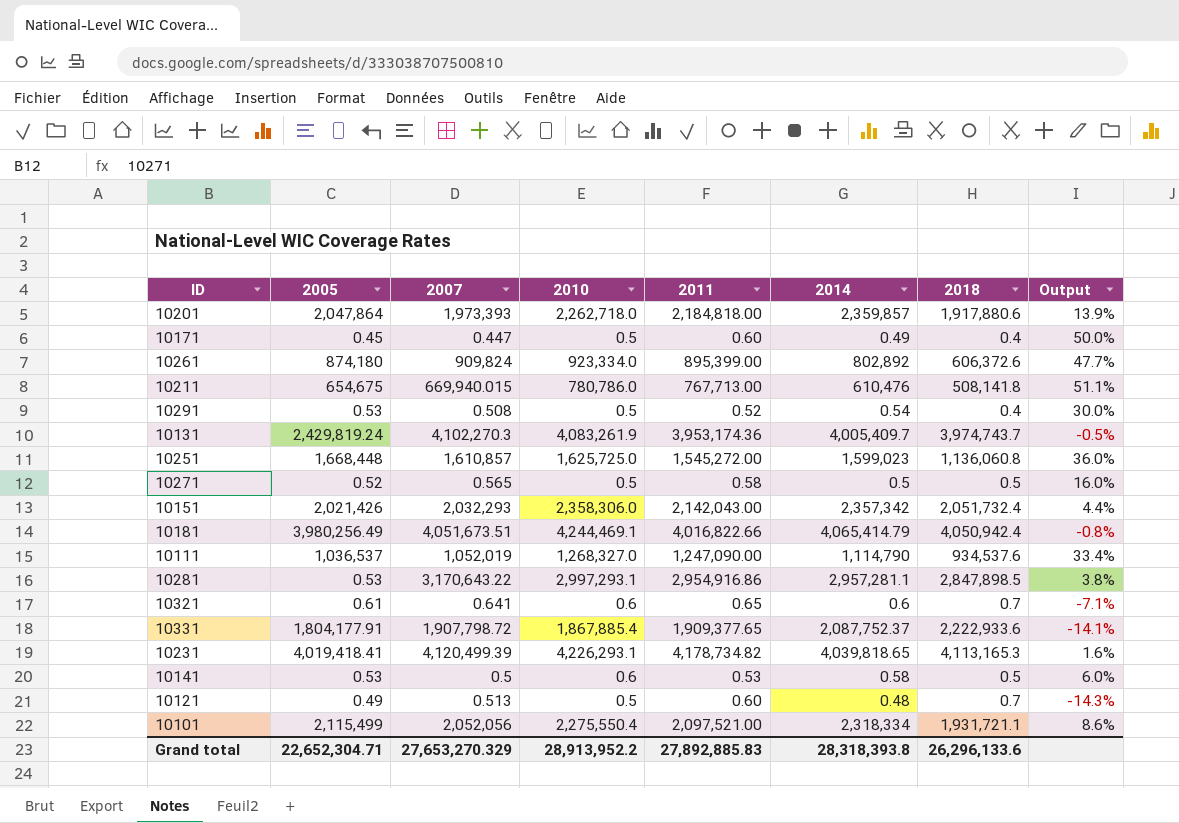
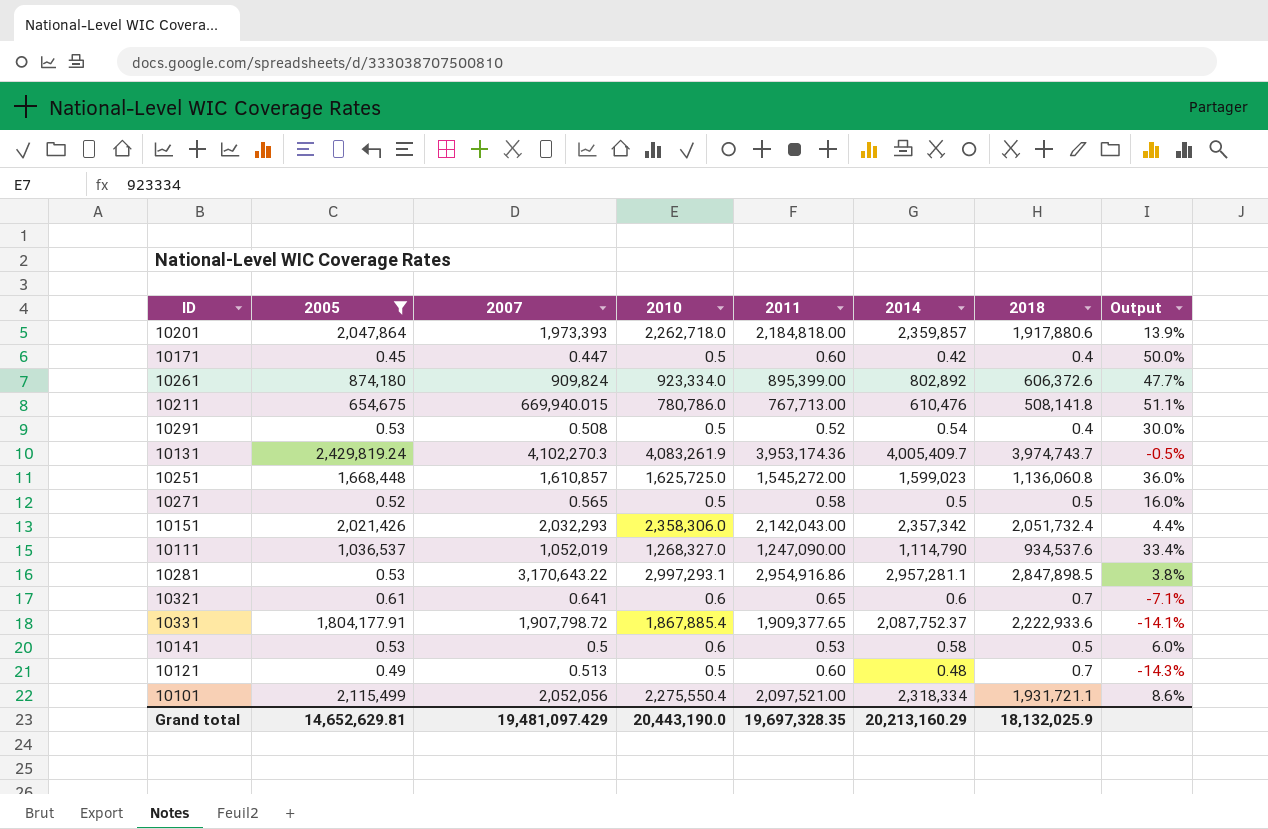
filter: none -> 2005 <= 2,429,819.24
10171 | 2014: 0.49 -> 0.42
Grand total | 2005: 22,652,304.71 -> 14,652,629.81
Grand total | 2007: 27,653,270.329 -> 19,481,097.429
Grand total | 2010: 28,913,952.2 -> 20,443,190.0
Grand total | 2011: 27,892,885.83 -> 19,697,328.35
Grand total | 2014: 28,318,393.8 -> 20,213,160.29
Grand total | 2018: 26,296,133.6 -> 18,132,025.9

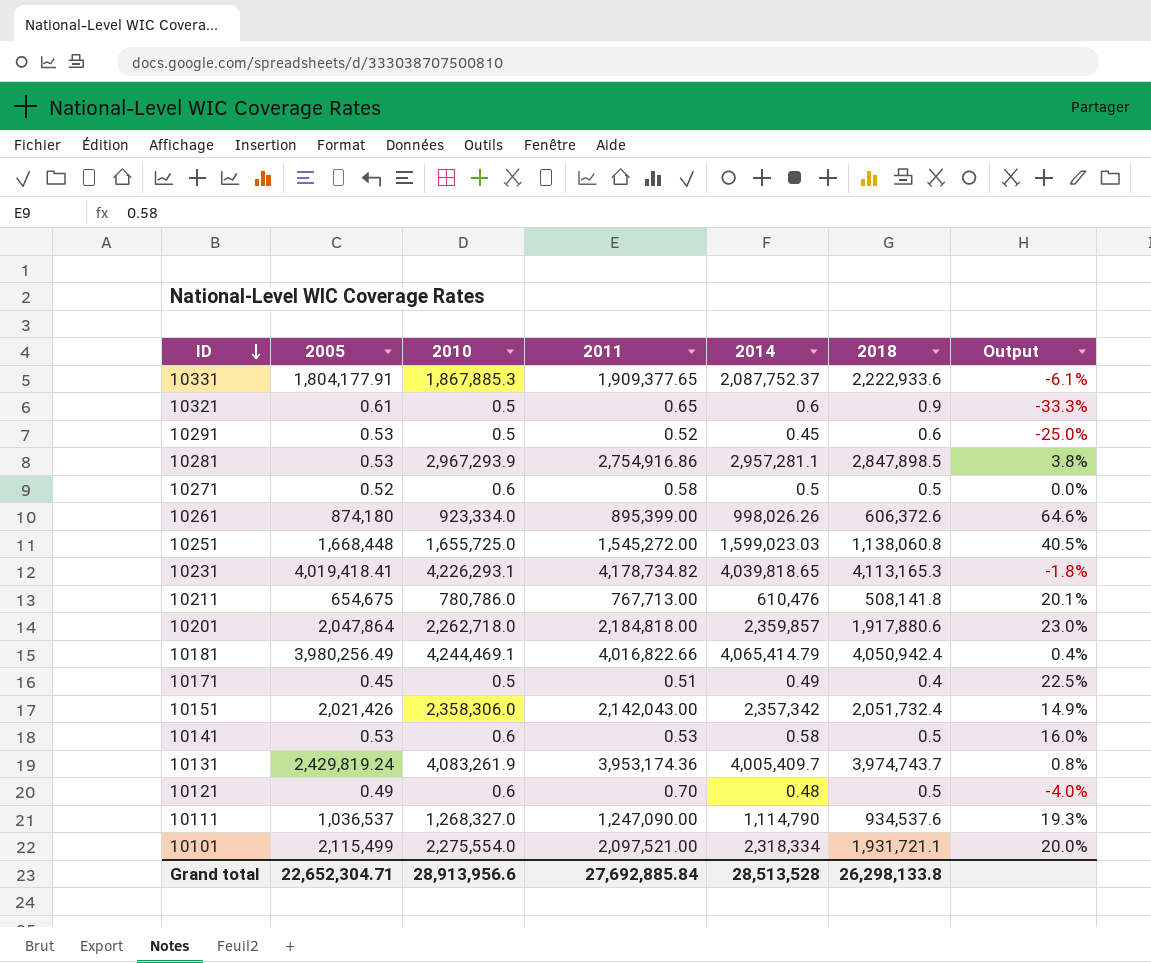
filter: 2005 <= 2,429,819.24 -> none
row order: none -> ID descending
column 2007 | position: 3 -> none
column Output | formula: ([2011] - [2018]) / [2018] -> ([2014] - [2018]) / [2018]
10331 | 2010: 1,867,885.4 -> 1,867,885.3
10321 | 2010: 0.6 -> 0.5
10321 | 2018: 0.7 -> 0.9
10291 | 2014: 0.54 -> 0.45
10291 | 2018: 0.4 -> 0.6
10281 | 2010: 2,997,293.1 -> 2,967,293.9
10281 | 2011: 2,954,916.86 -> 2,754,916.86
10271 | 2010: 0.5 -> 0.6
10261 | 2014: 802,892 -> 998,026.26
10251 | 2010: 1,625,725.0 -> 1,655,725.0
10251 | 2014: 1,599,023 -> 1,599,023.03
10251 | 2018: 1,136,060.8 -> 1,138,060.8
10171 | 2011: 0.60 -> 0.51
10171 | 2014: 0.42 -> 0.49
10121 | 2010: 0.5 -> 0.6
10121 | 2011: 0.60 -> 0.70
10121 | 2018: 0.7 -> 0.5
10101 | 2010: 2,275,550.4 -> 2,275,554.0
Grand total | 2005: 14,652,629.81 -> 22,652,304.71
Grand total | 2010: 20,443,190.0 -> 28,913,956.6
Grand total | 2011: 19,697,328.35 -> 27,692,885.84
Grand total | 2014: 20,213,160.29 -> 28,513,528
Grand total | 2018: 18,132,025.9 -> 26,298,133.8

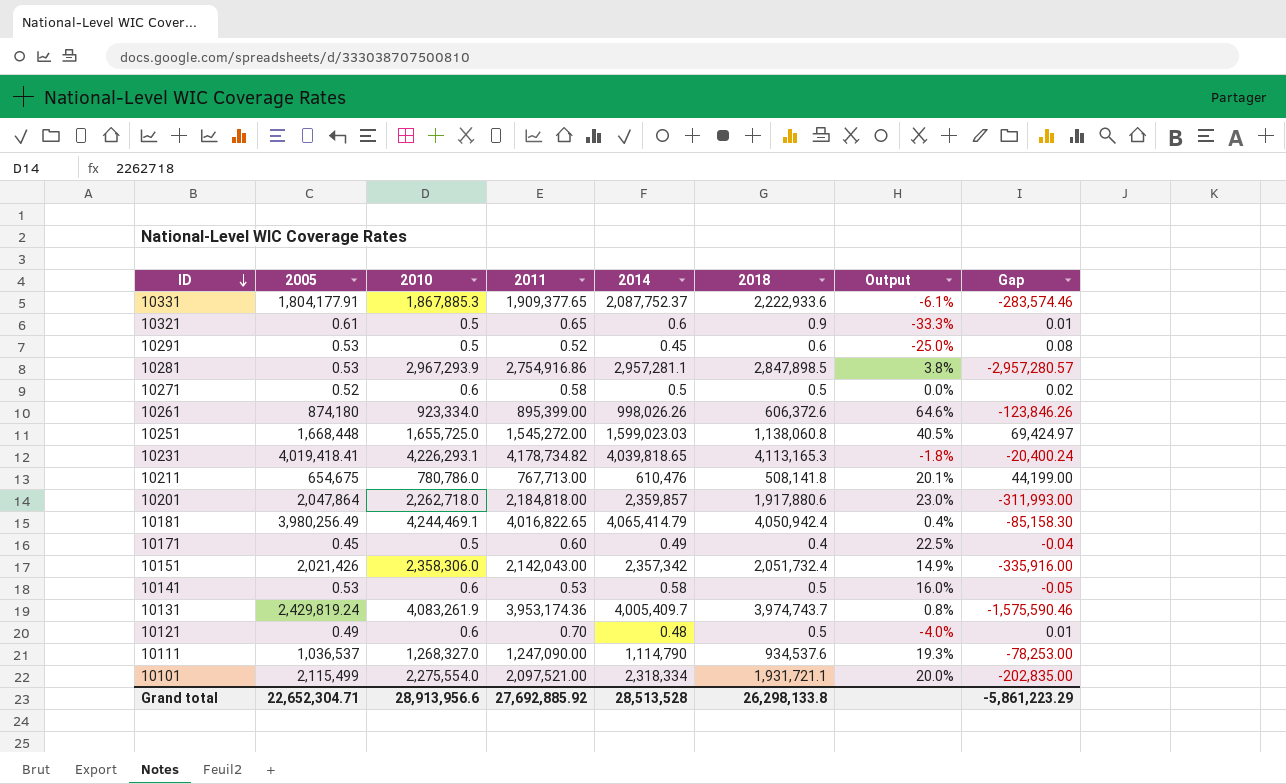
column Gap | formula: none -> [2005] - [2014]
10181 | 2011: 4,016,822.66 -> 4,016,822.65
10171 | 2011: 0.51 -> 0.60
Grand total | 2011: 27,692,885.84 -> 27,692,885.92

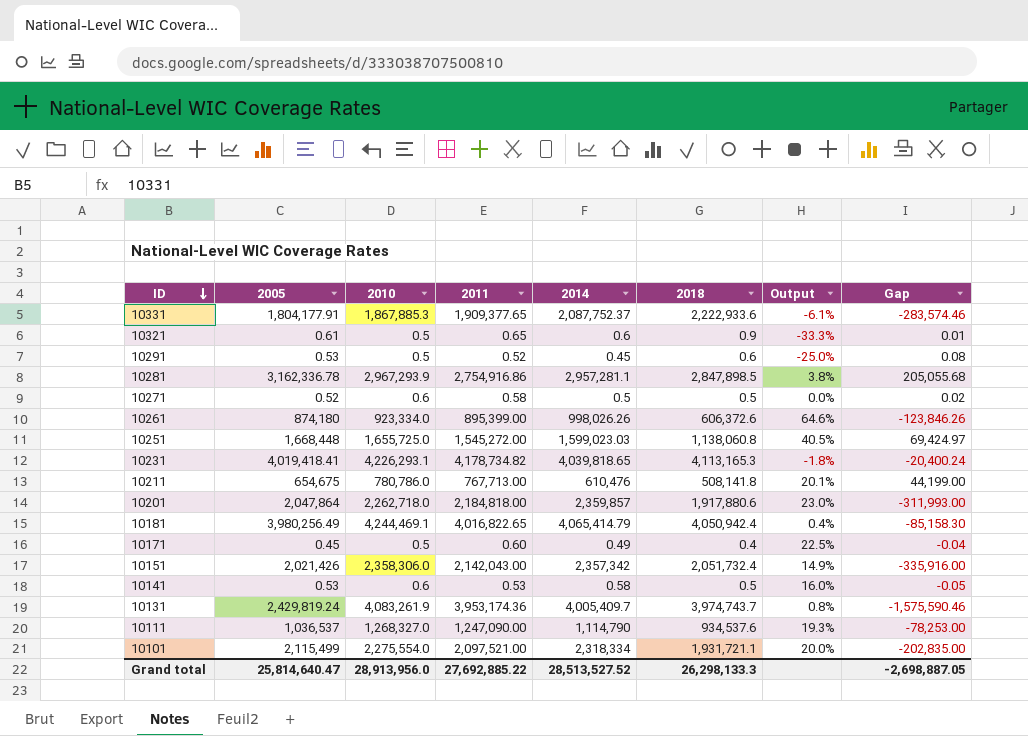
row 10121: 0.49 | 0.6 | 0.70 | 0.48 | 0.5 | -4.0% | 0.01 -> none
10281 | 2005: 0.53 -> 3,162,336.78
10281 | Gap: -2,957,280.57 -> 205,055.68
Grand total | 2005: 22,652,304.71 -> 25,814,640.47
Grand total | 2010: 28,913,956.6 -> 28,913,956.0
Grand total | 2011: 27,692,885.92 -> 27,692,885.22
Grand total | 2014: 28,513,528 -> 28,513,527.52
Grand total | 2018: 26,298,133.8 -> 26,298,133.3
Grand total | Gap: -5,861,223.29 -> -2,698,887.05

